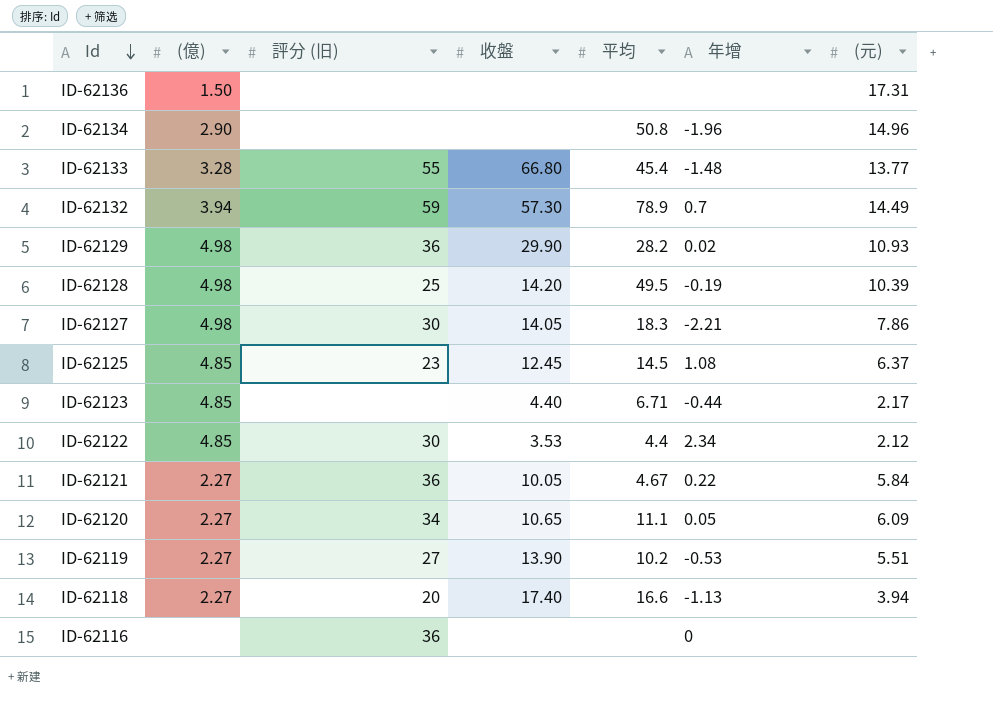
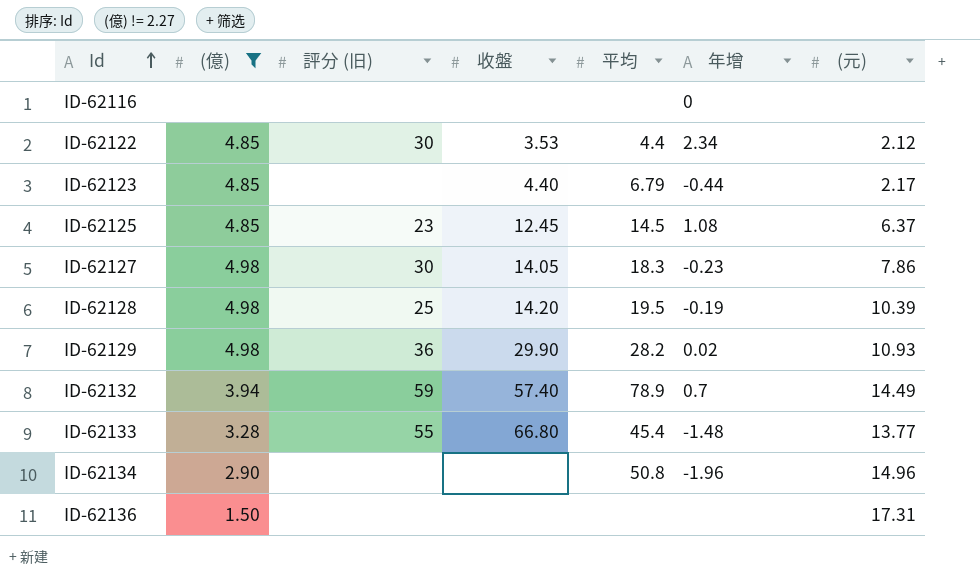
filter: none -> (億) != 2.27
row order: Id descending -> Id ascending
ID-62116 | 評分 (旧): 36 -> none
ID-62123 | 平均: 6.71 -> 6.79
ID-62127 | 年增: -2.21 -> -0.23
ID-62128 | 平均: 49.5 -> 19.5
ID-62132 | 收盤: 57.30 -> 57.40

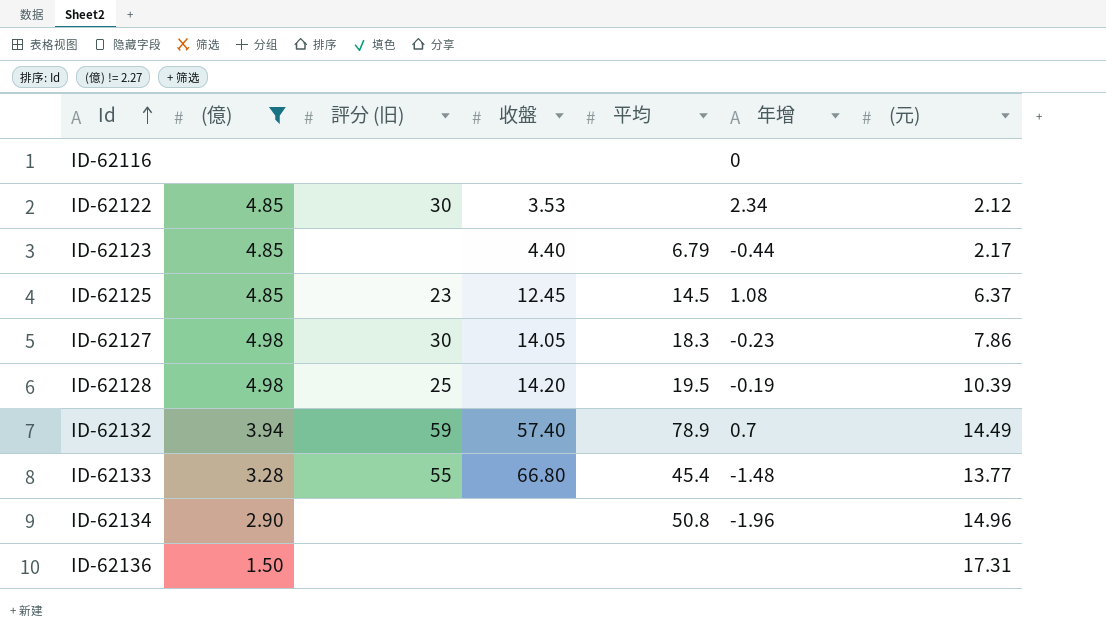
row ID-62129: 4.98 | 36 | 29.90 | 28.2 | 0.02 | 10.93 -> none
ID-62122 | 平均: 4.4 -> none

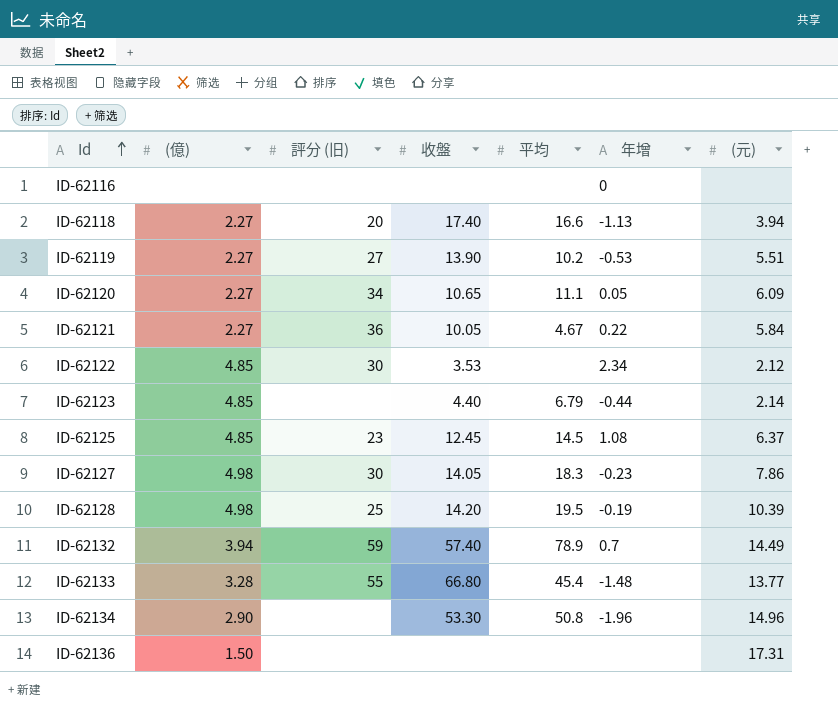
filter: (億) != 2.27 -> none
ID-62123 | (元): 2.17 -> 2.14
ID-62134 | 收盤: none -> 53.30

